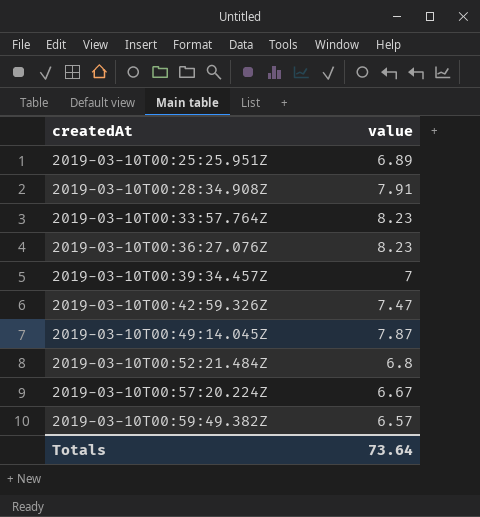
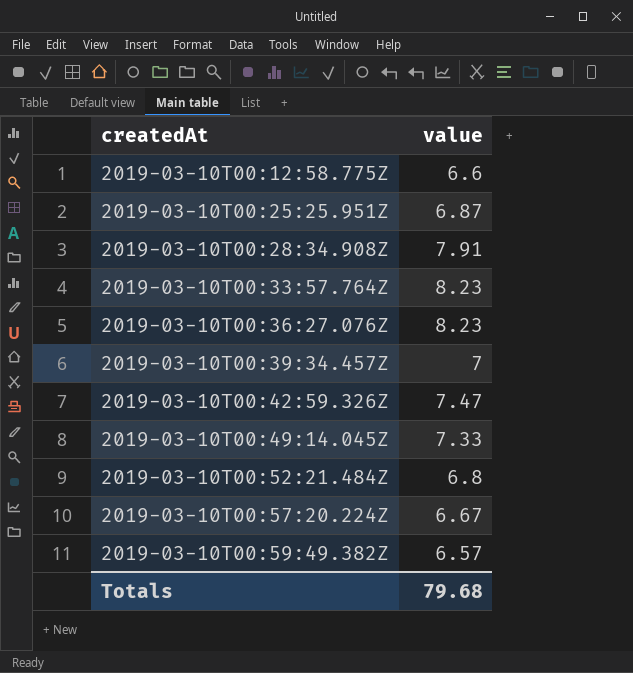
row 2019-03-10T00:12:58.775Z: none -> 6.6
2019-03-10T00:25:25.951Z | value: 6.89 -> 6.87
2019-03-10T00:49:14.045Z | value: 7.87 -> 7.33
Totals | value: 73.64 -> 79.68

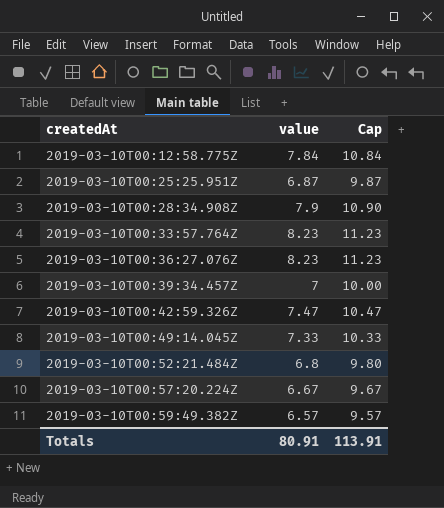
column Cap | formula: none -> [value] + 3
2019-03-10T00:12:58.775Z | value: 6.6 -> 7.84
2019-03-10T00:28:34.908Z | value: 7.91 -> 7.9
Totals | value: 79.68 -> 80.91

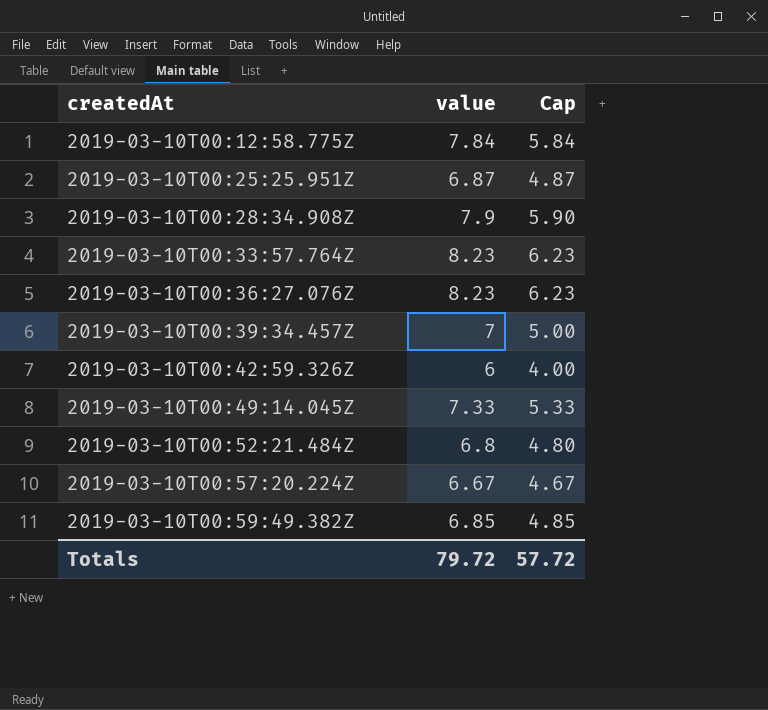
column Cap | formula: [value] + 3 -> [value] - 2
2019-03-10T00:42:59.326Z | value: 7.47 -> 6
2019-03-10T00:59:49.382Z | value: 6.57 -> 6.85
Totals | value: 80.91 -> 79.72
Totals | Cap: 113.91 -> 57.72

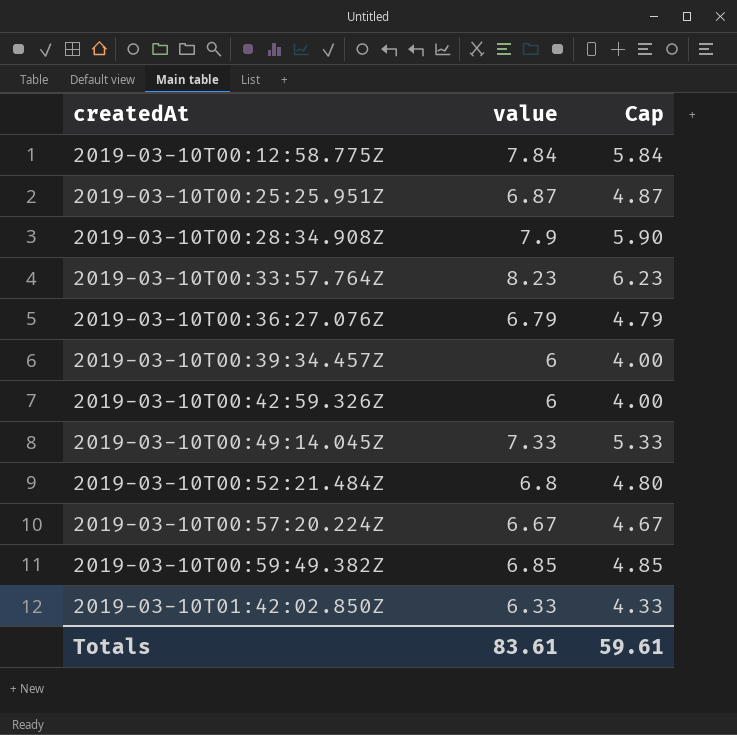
2019-03-10T00:36:27.076Z | value: 8.23 -> 6.79
2019-03-10T00:36:27.076Z | Cap: 6.23 -> 4.79
2019-03-10T00:39:34.457Z | value: 7 -> 6
2019-03-10T00:39:34.457Z | Cap: 5.00 -> 4.00
row 2019-03-10T01:42:02.850Z: none -> 6.33 | 4.33
Totals | value: 79.72 -> 83.61
Totals | Cap: 57.72 -> 59.61

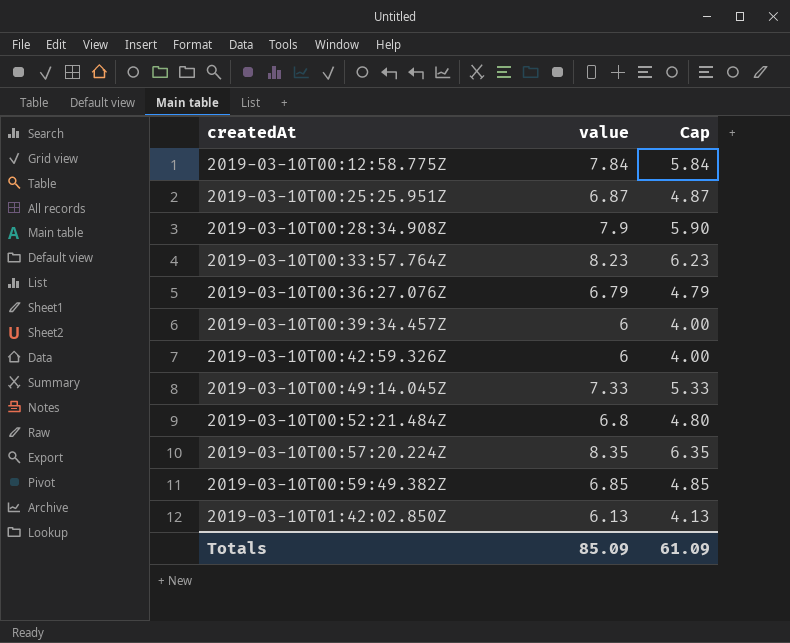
2019-03-10T00:57:20.224Z | value: 6.67 -> 8.35
2019-03-10T00:57:20.224Z | Cap: 4.67 -> 6.35
2019-03-10T01:42:02.850Z | value: 6.33 -> 6.13
2019-03-10T01:42:02.850Z | Cap: 4.33 -> 4.13
Totals | value: 83.61 -> 85.09
Totals | Cap: 59.61 -> 61.09

